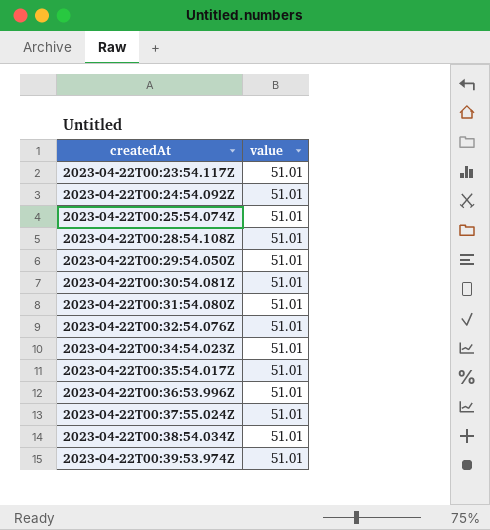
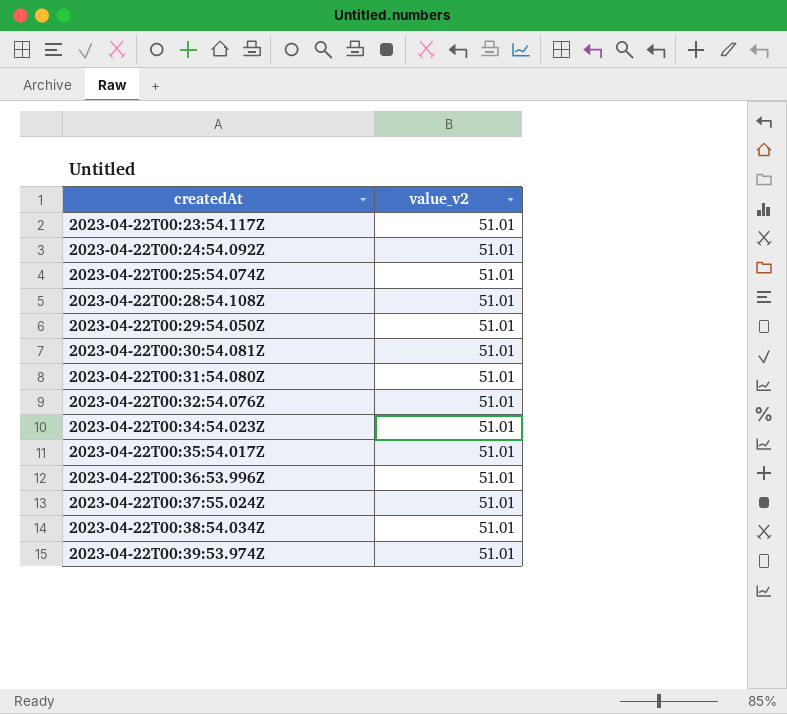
column name: value -> value_v2

